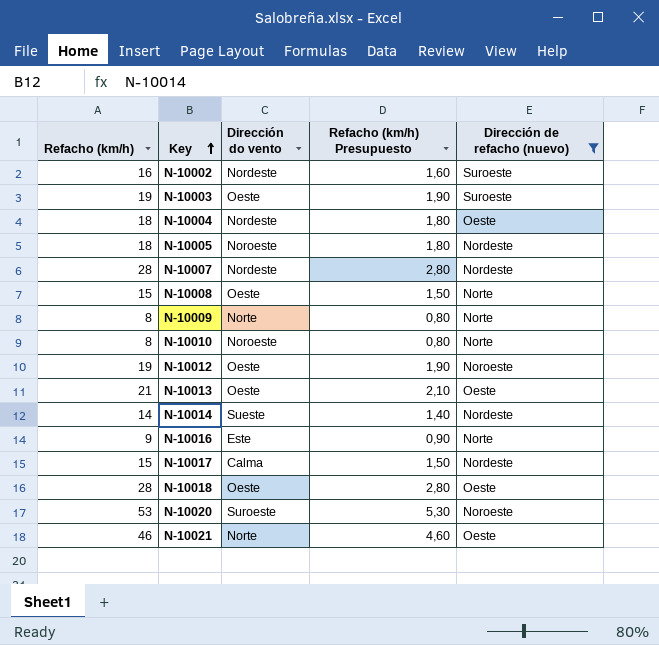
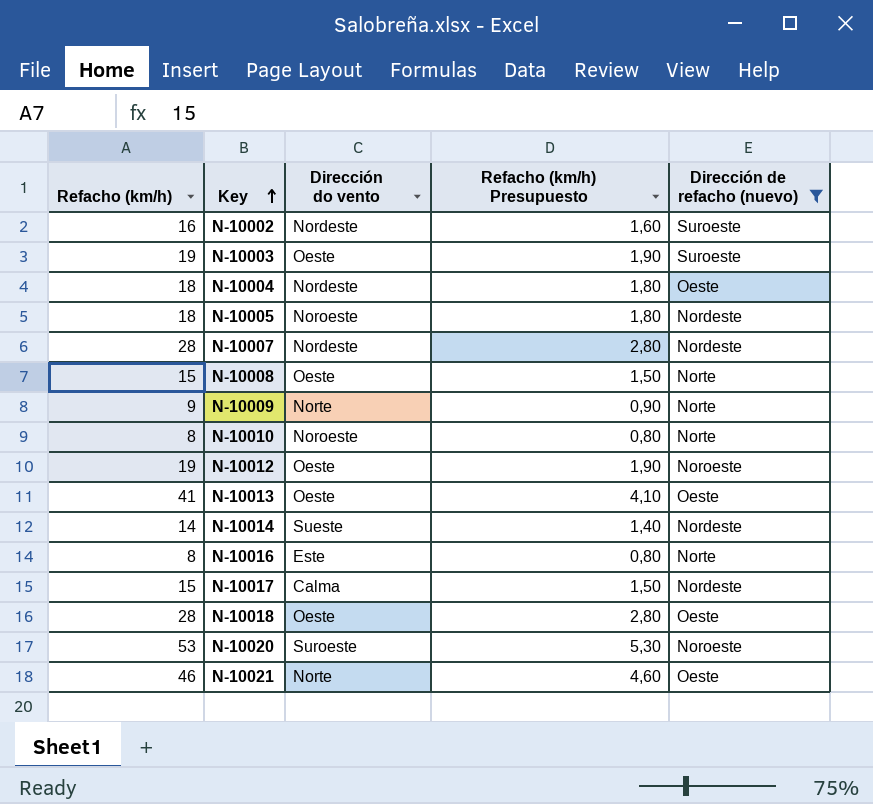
N-10009 | Refacho (km/h): 8 -> 9
N-10009 | Refacho (km/h) Presupuesto: 0,80 -> 0,90
N-10013 | Refacho (km/h): 21 -> 41
N-10013 | Refacho (km/h) Presupuesto: 2,10 -> 4,10
N-10016 | Refacho (km/h): 9 -> 8
N-10016 | Refacho (km/h) Presupuesto: 0,90 -> 0,80

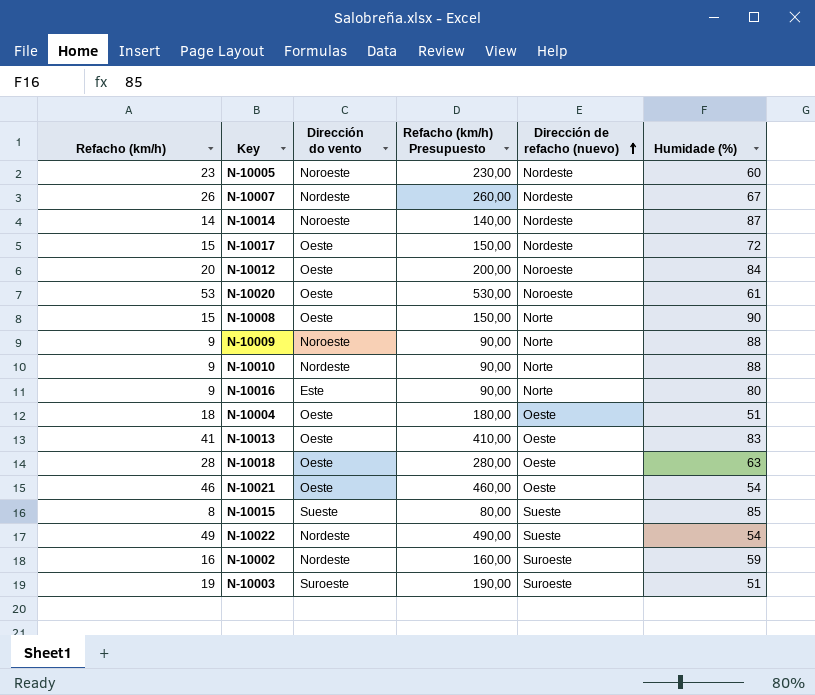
filter: Dirección de refacho (nuevo) != Sueste -> none
row order: Key ascending -> Dirección de refacho (nuevo) ascending
column Refacho (km/h) Presupuesto | formula: [Refacho (km/h)] * 0,1 -> [Refacho (km/h)] * 10
column Humidade (%) | position: none -> 6
N-10005 | Refacho (km/h): 18 -> 23
N-10007 | Refacho (km/h): 28 -> 26
N-10014 | Dirección do vento: Sueste -> Noroeste
N-10017 | Dirección do vento: Calma -> Oeste
N-10012 | Refacho (km/h): 19 -> 20
N-10020 | Dirección do vento: Suroeste -> Oeste
N-10009 | Dirección do vento: Norte -> Noroeste
N-10010 | Refacho (km/h): 8 -> 9
N-10010 | Dirección do vento: Noroeste -> Nordeste
N-10016 | Refacho (km/h): 8 -> 9
N-10004 | Dirección do vento: Nordeste -> Oeste
N-10021 | Dirección do vento: Norte -> Oeste
N-10003 | Dirección do vento: Oeste -> Suroeste

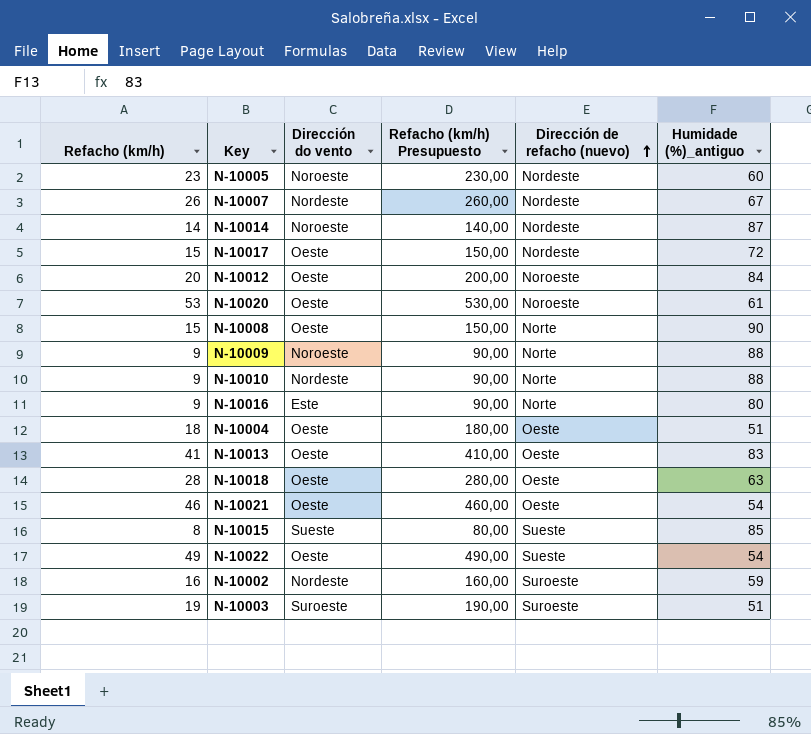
column name: Humidade (%) -> Humidade (%)_antiguo
N-10022 | Dirección do vento: Nordeste -> Oeste

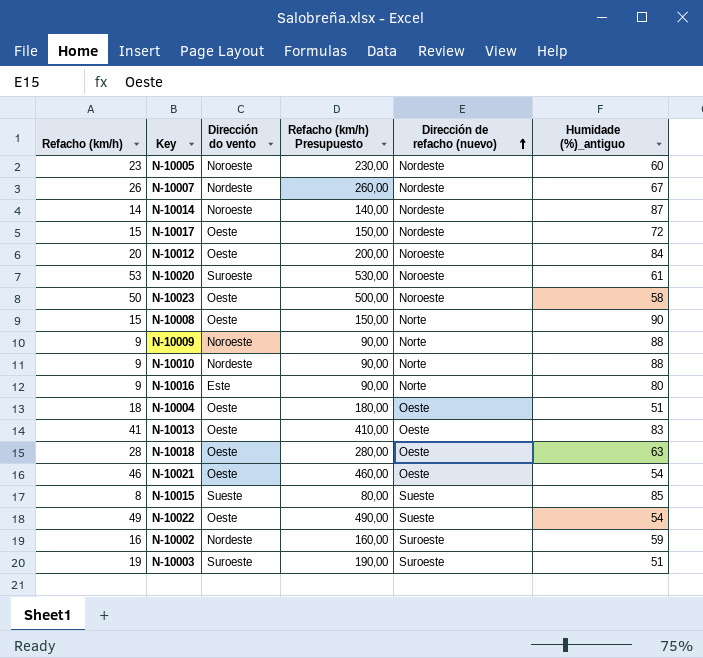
N-10020 | Dirección do vento: Oeste -> Suroeste
row N-10023: none -> 50 | Oeste | 500,00 | Noroeste | 58

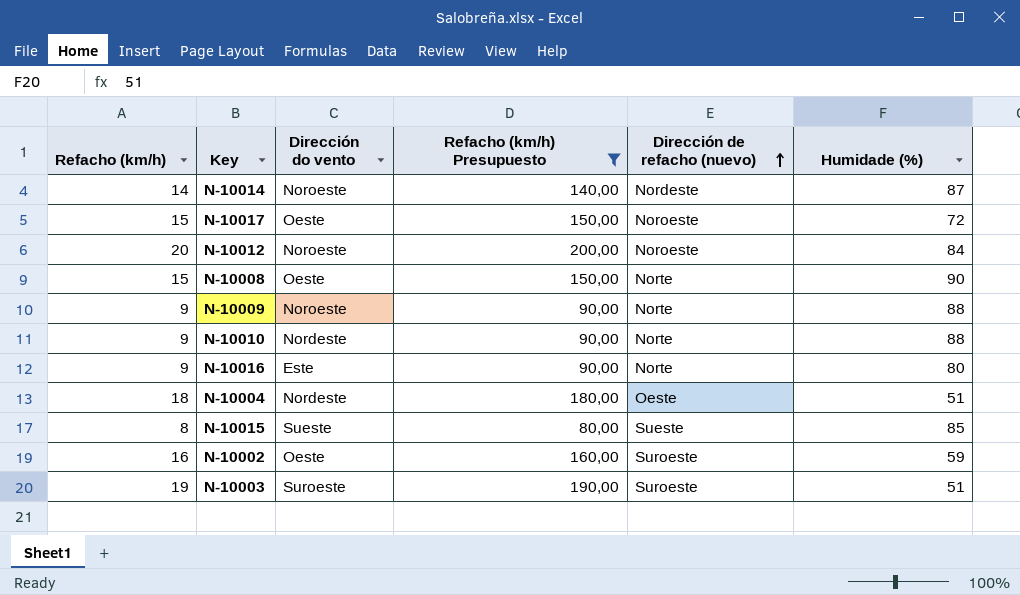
filter: none -> Refacho (km/h) Presupuesto <= 200,00
column name: Humidade (%)_antiguo -> Humidade (%)
N-10017 | Dirección de refacho (nuevo): Nordeste -> Noroeste
N-10012 | Dirección do vento: Oeste -> Noroeste
N-10004 | Dirección do vento: Oeste -> Nordeste
N-10002 | Dirección do vento: Nordeste -> Oeste

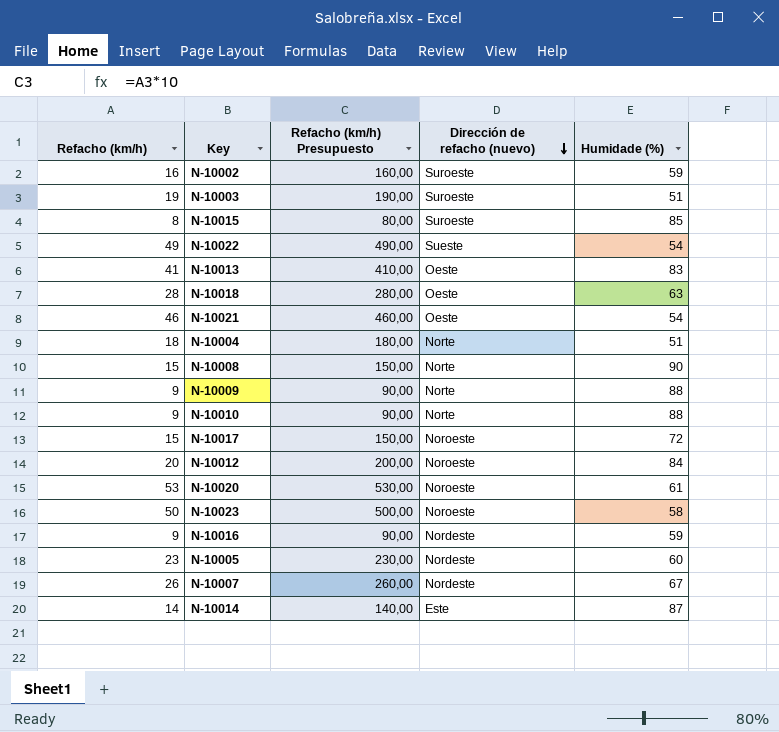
filter: Refacho (km/h) Presupuesto <= 200,00 -> none
row order: Dirección de refacho (nuevo) ascending -> Dirección de refacho (nuevo) descending
column Dirección do vento | position: 3 -> none
N-10015 | Dirección de refacho (nuevo): Sueste -> Suroeste
N-10004 | Dirección de refacho (nuevo): Oeste -> Norte
N-10016 | Dirección de refacho (nuevo): Norte -> Nordeste
N-10016 | Humidade (%): 80 -> 59
N-10014 | Dirección de refacho (nuevo): Nordeste -> Este

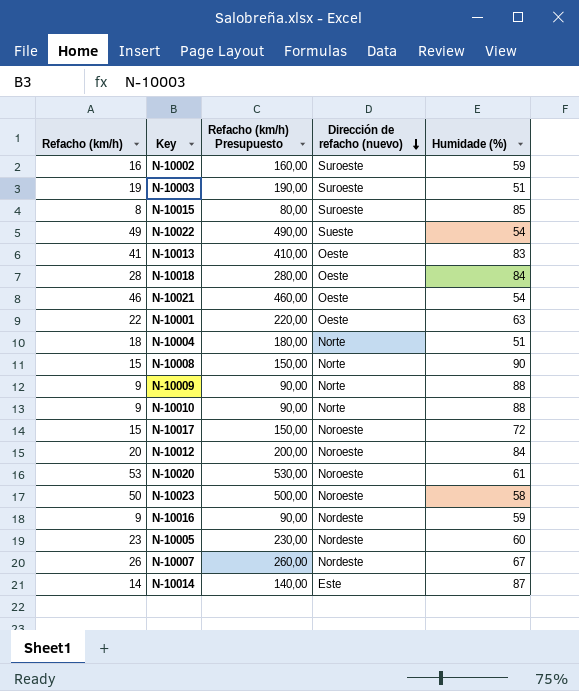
N-10018 | Humidade (%): 63 -> 84
row N-10001: none -> 22 | 220,00 | Oeste | 63

